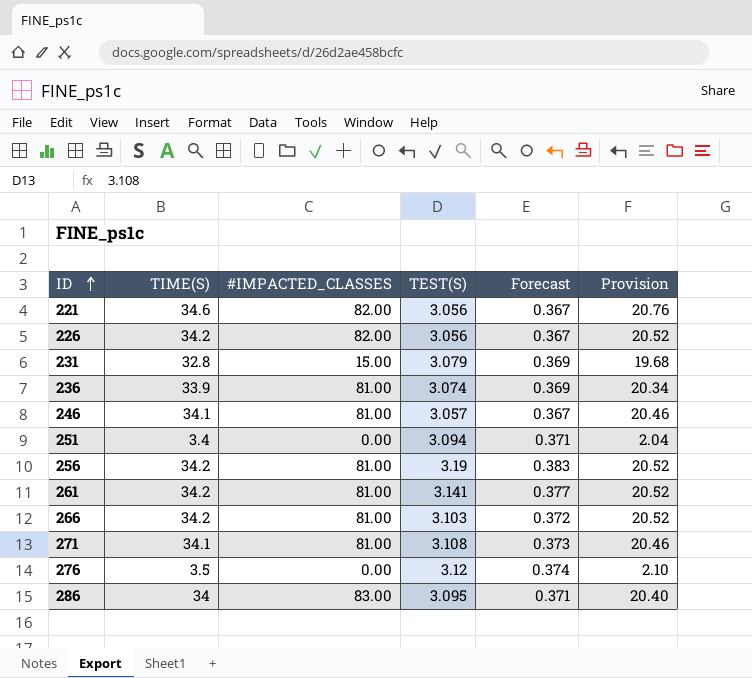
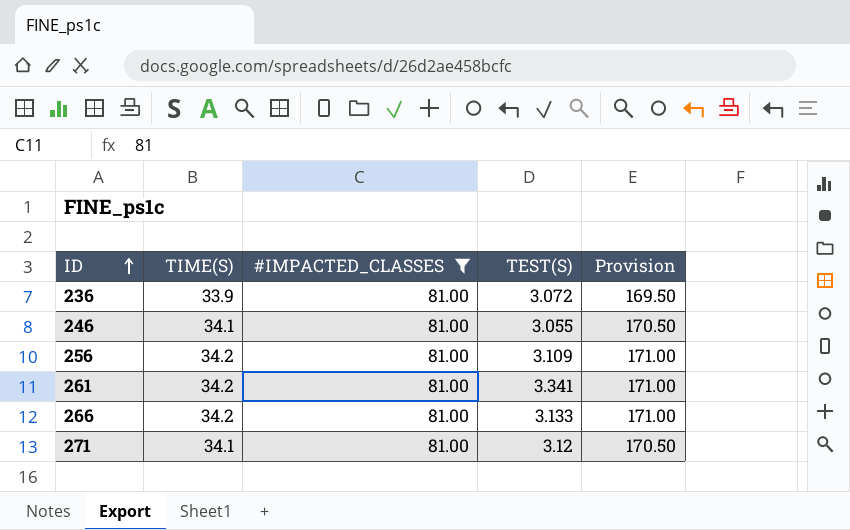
filter: none -> #IMPACTED_CLASSES = 81.00
column Forecast | formula: [TEST(S)] * 0.12 -> none
column Provision | formula: [TIME(S)] * 0.6 -> [TIME(S)] * 5
236 | TEST(S): 3.074 -> 3.072
246 | TEST(S): 3.057 -> 3.055
256 | TEST(S): 3.19 -> 3.109
261 | TEST(S): 3.141 -> 3.341
266 | TEST(S): 3.103 -> 3.133
271 | TEST(S): 3.108 -> 3.12

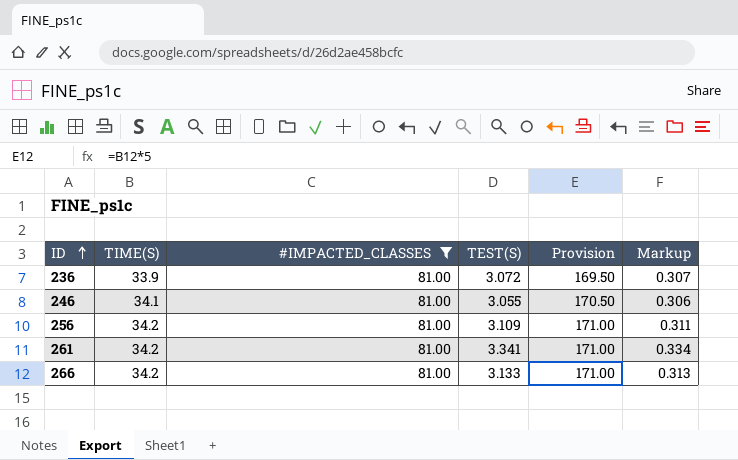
column Markup | formula: none -> [TEST(S)] * 0.1
row 271: 34.1 | 81.00 | 3.12 | 170.50 -> none

